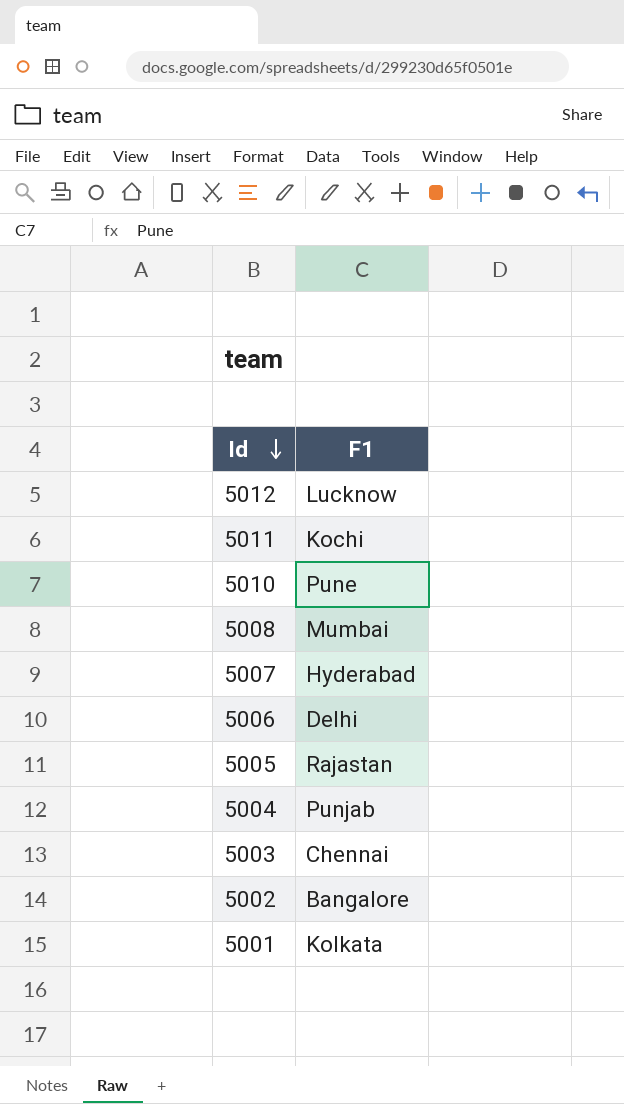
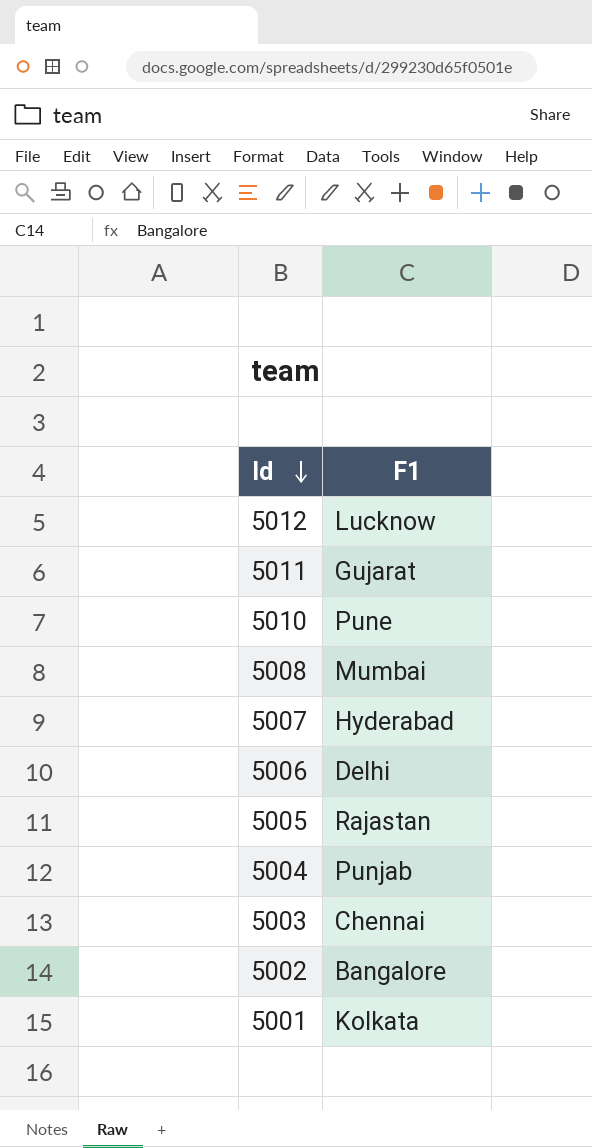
5011 | F1: Kochi -> Gujarat

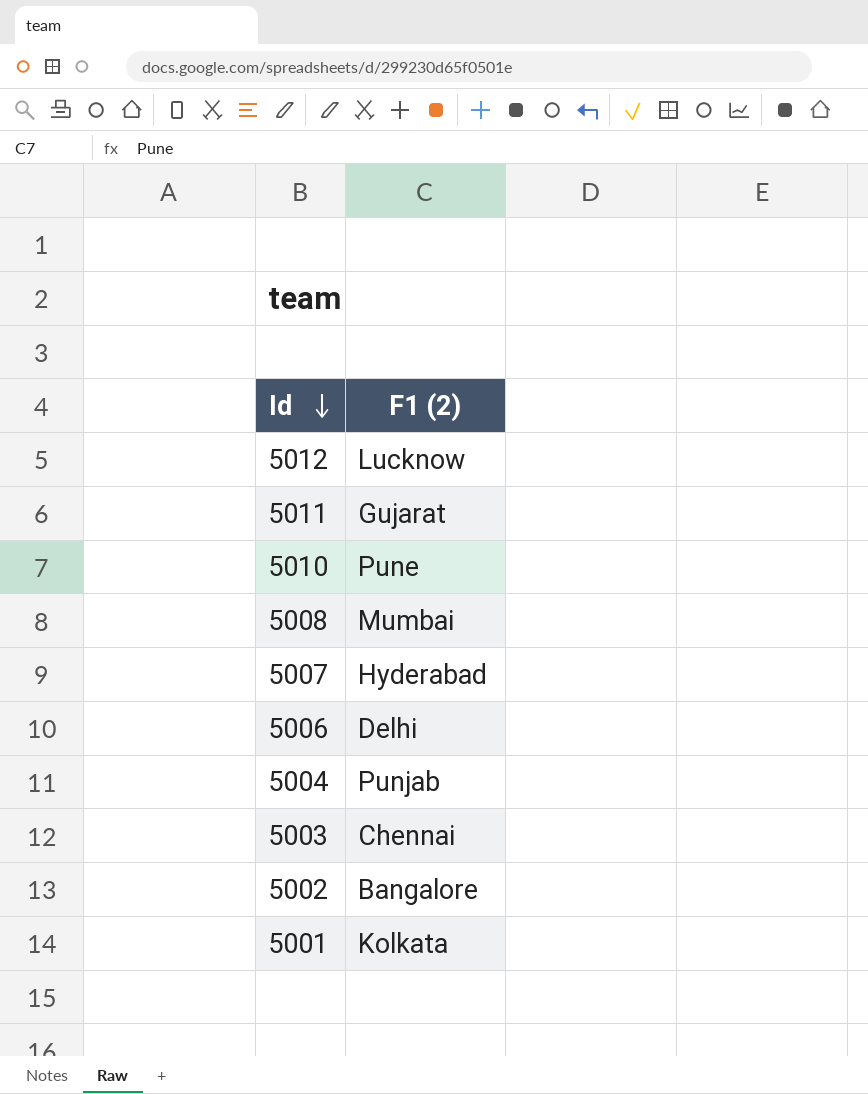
column name: F1 -> F1 (2)
row 5005: Rajastan -> none

